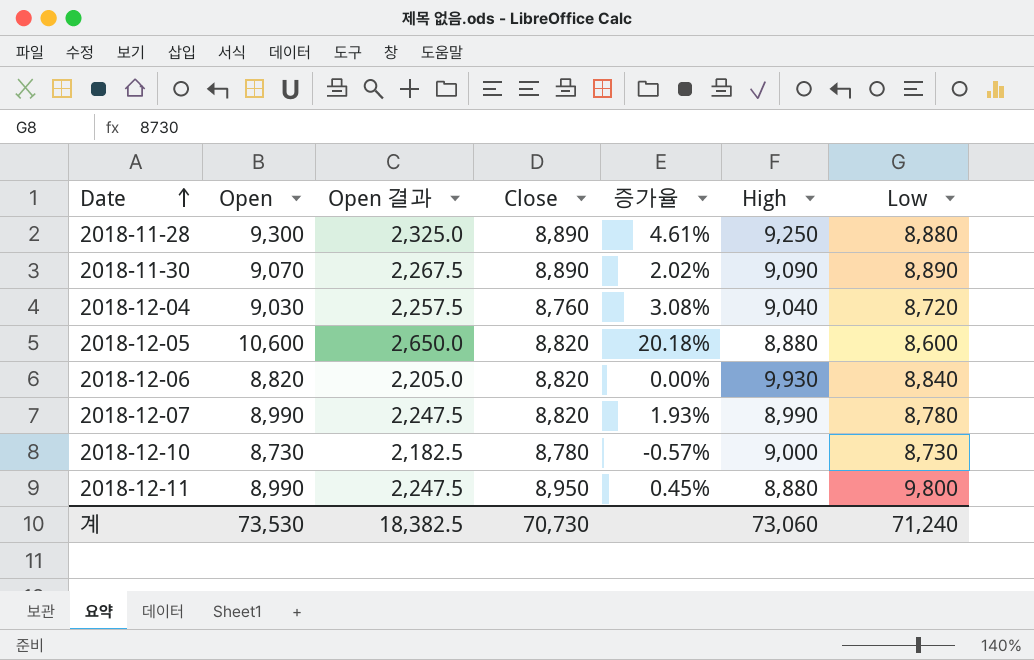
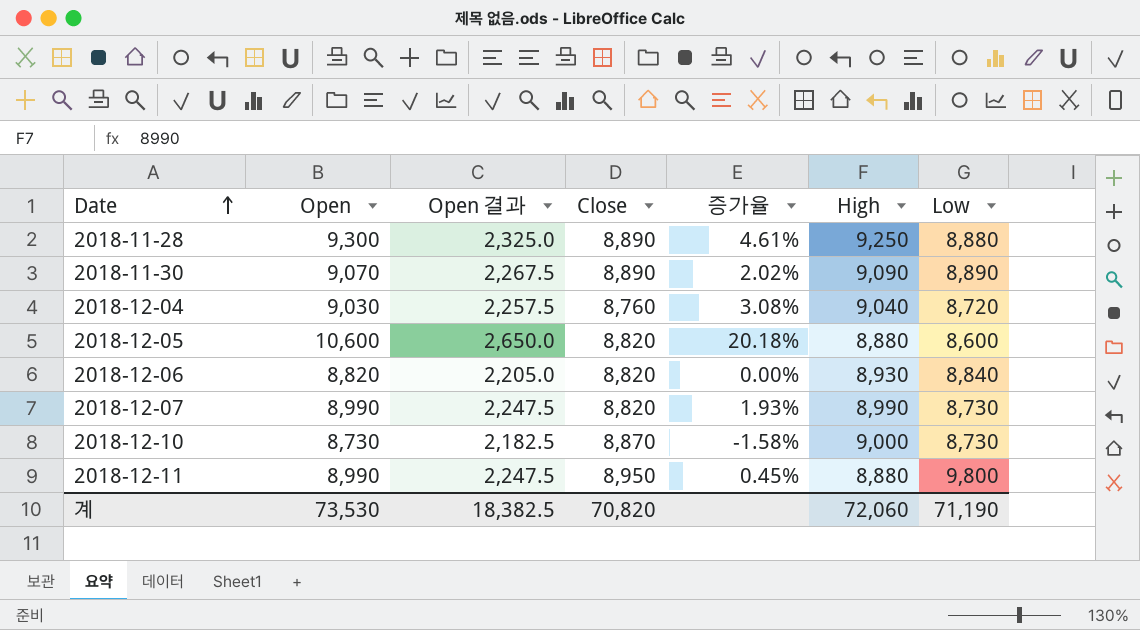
2018-12-06 | High: 9,930 -> 8,930
2018-12-07 | Low: 8,780 -> 8,730
2018-12-10 | Close: 8,780 -> 8,870
2018-12-10 | 증가율: -0.57% -> -1.58%
계 | Close: 70,730 -> 70,820
계 | High: 73,060 -> 72,060
계 | Low: 71,240 -> 71,190

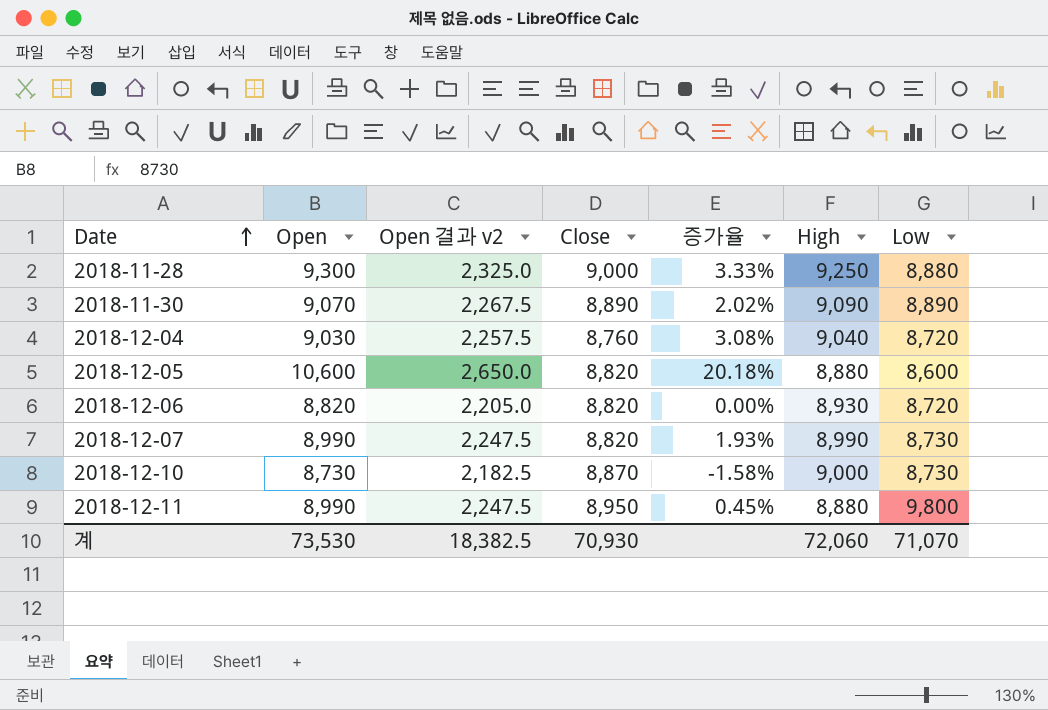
column name: Open 결과 -> Open 결과 v2
2018-11-28 | Close: 8,890 -> 9,000
2018-11-28 | 증가율: 4.61% -> 3.33%
2018-12-06 | Low: 8,840 -> 8,720
계 | Close: 70,820 -> 70,930
계 | Low: 71,190 -> 71,070

